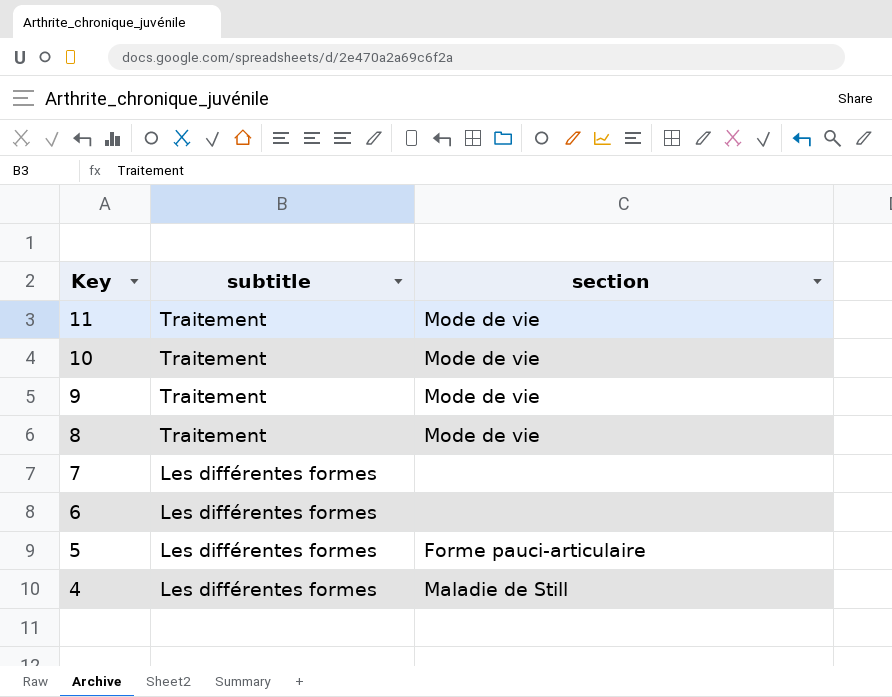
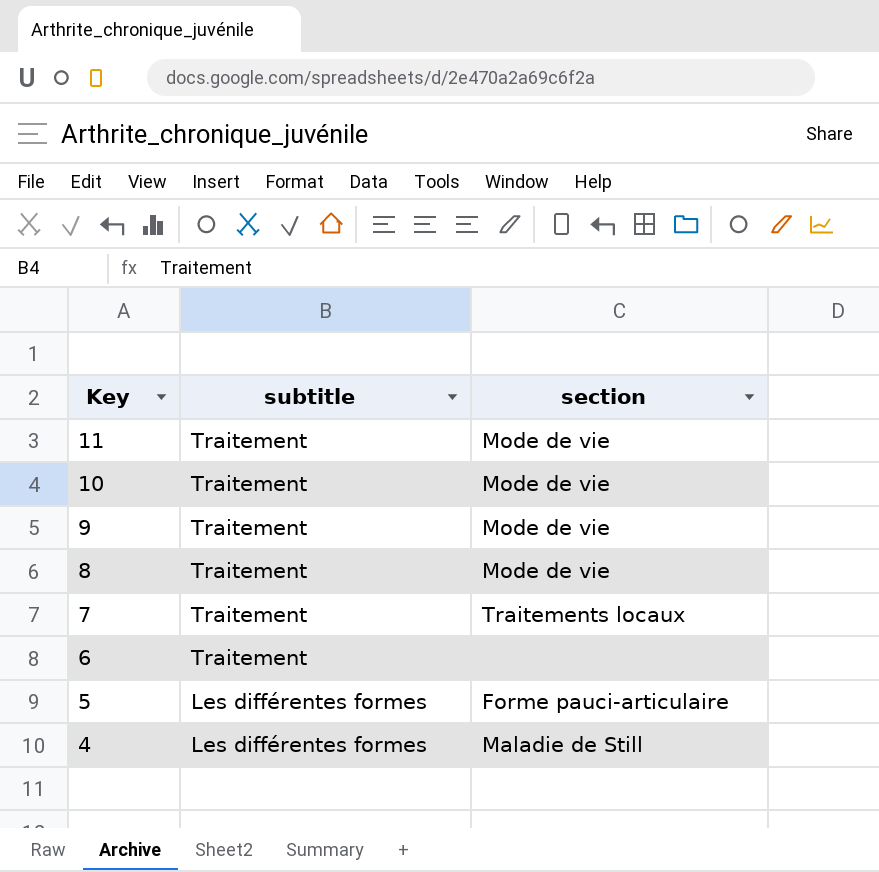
7 | subtitle: Les différentes formes -> Traitement
7 | section: none -> Traitements locaux
6 | subtitle: Les différentes formes -> Traitement

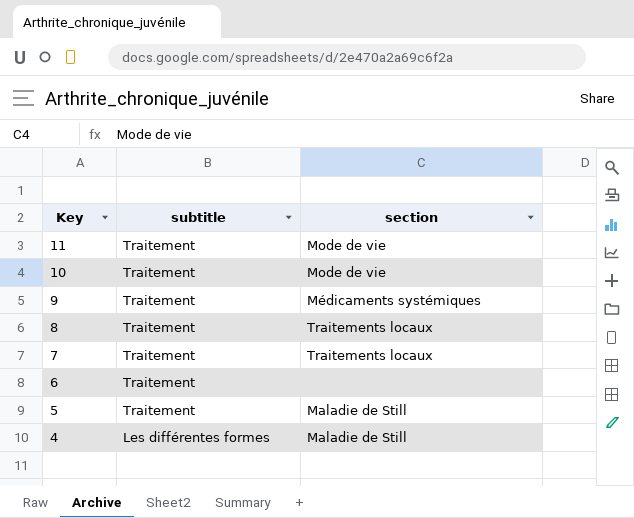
9 | section: Mode de vie -> Médicaments systémiques
8 | section: Mode de vie -> Traitements locaux
5 | subtitle: Les différentes formes -> Traitement
5 | section: Forme pauci-articulaire -> Maladie de Still

